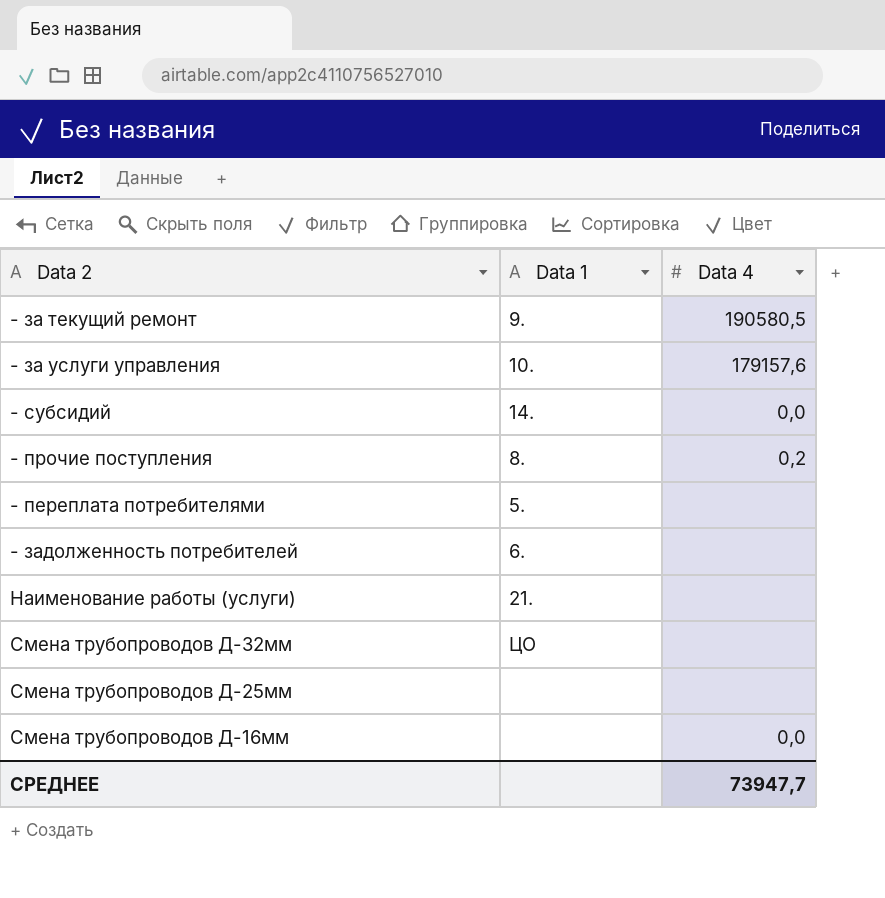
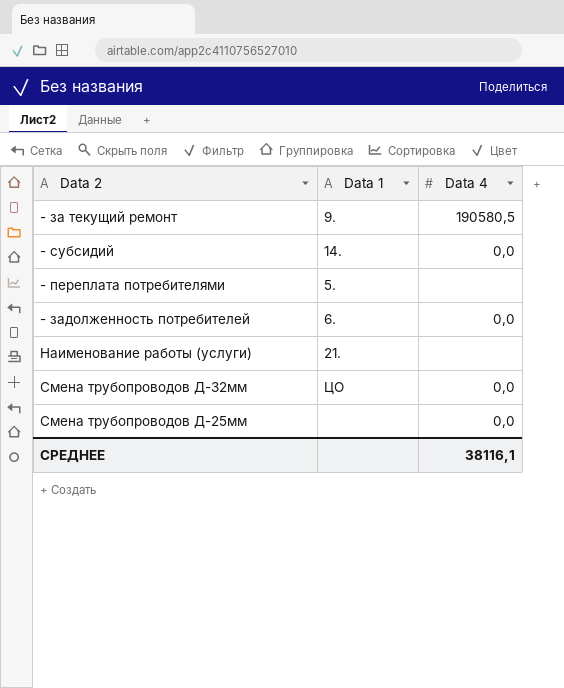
row - за услуги управления: 10. | 179157,6 -> none
row - прочие поступления: 8. | 0,2 -> none
row Смена трубопроводов Д-16мм: none | 0,0 -> none
- задолженность потребителей | Data 4: none -> 0,0
Смена трубопроводов Д-32мм | Data 4: none -> 0,0
Смена трубопроводов Д-25мм | Data 4: none -> 0,0
СРЕДНЕЕ | Data 4: 73947,7 -> 38116,1

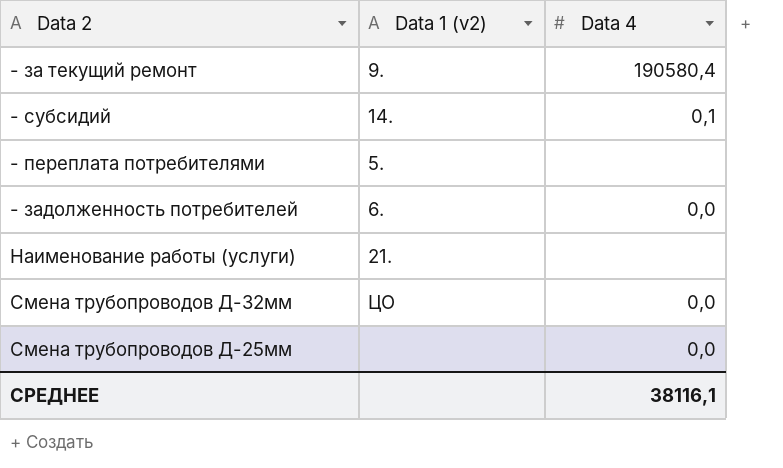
column name: Data 1 -> Data 1 (v2)
- за текущий ремонт | Data 4: 190580,5 -> 190580,4
- субсидий | Data 4: 0,0 -> 0,1

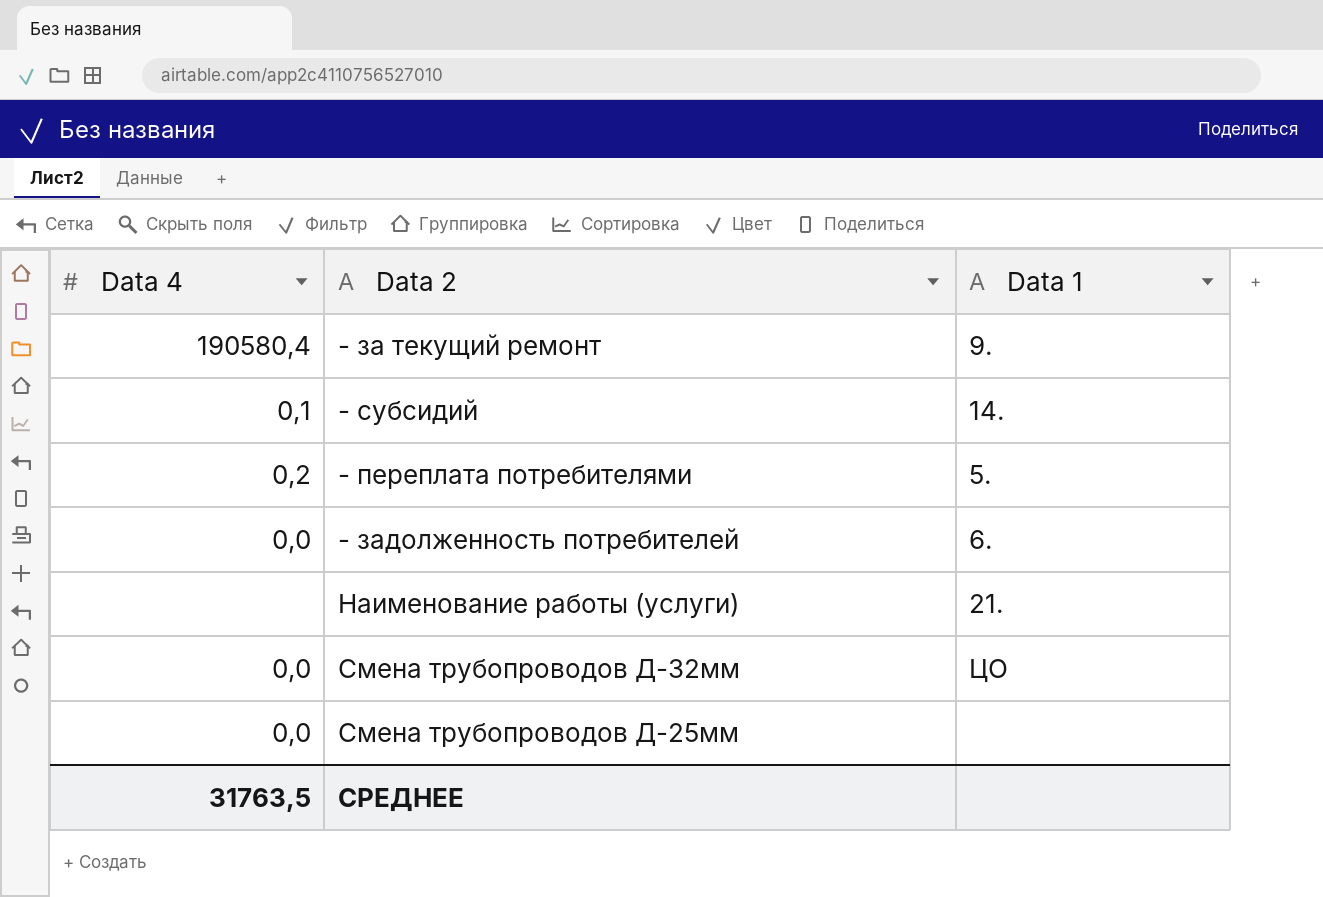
column Data 4 | position: 3 -> 1
column name: Data 1 (v2) -> Data 1
- переплата потребителями | Data 4: none -> 0,2
СРЕДНЕЕ | Data 4: 38116,1 -> 31763,5

